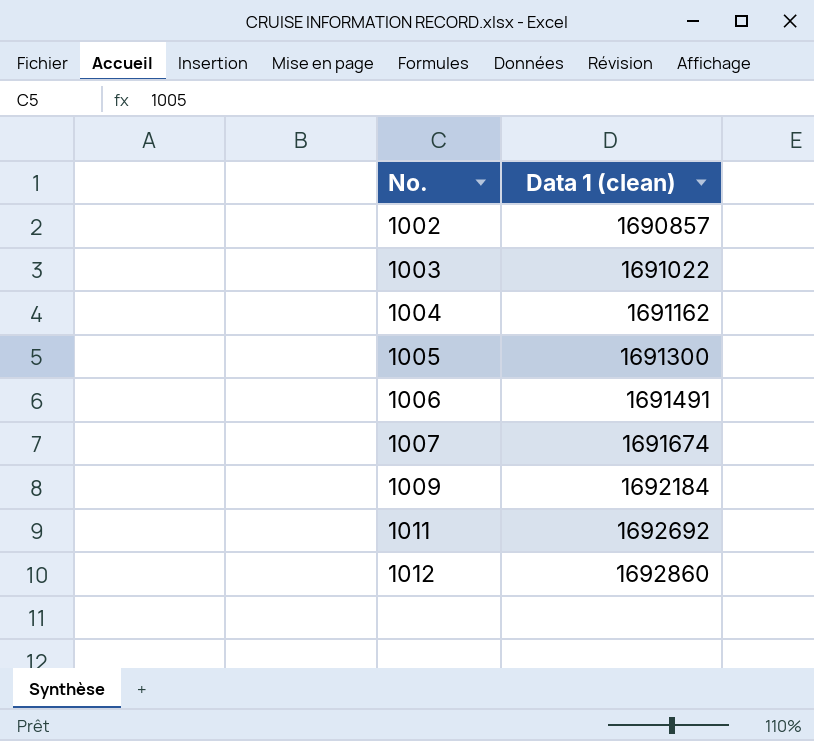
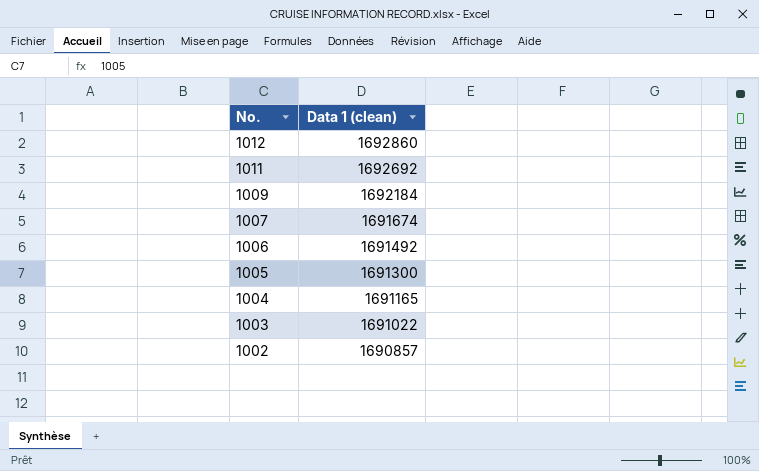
row order: No. ascending -> No. descending
1006 | Data 1 (clean): 1691491 -> 1691492
1004 | Data 1 (clean): 1691162 -> 1691165

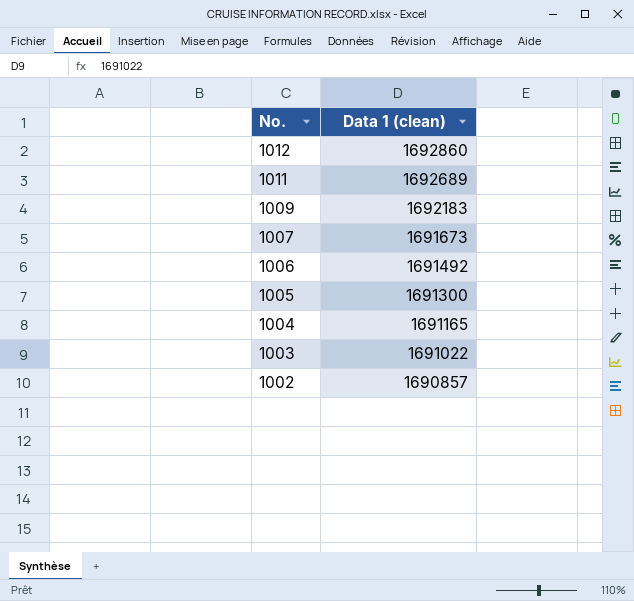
1011 | Data 1 (clean): 1692692 -> 1692689
1009 | Data 1 (clean): 1692184 -> 1692183
1007 | Data 1 (clean): 1691674 -> 1691673

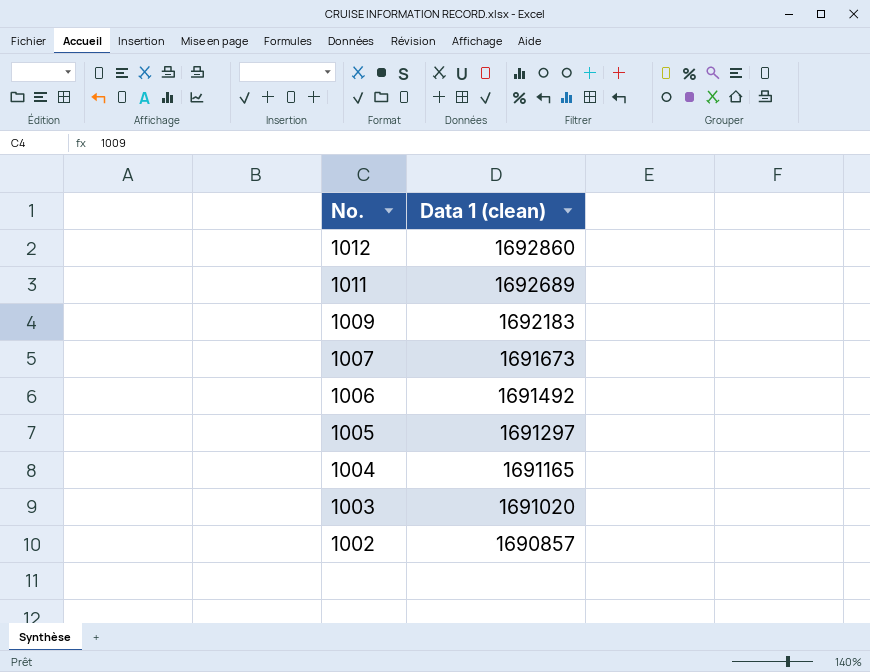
1005 | Data 1 (clean): 1691300 -> 1691297
1003 | Data 1 (clean): 1691022 -> 1691020

